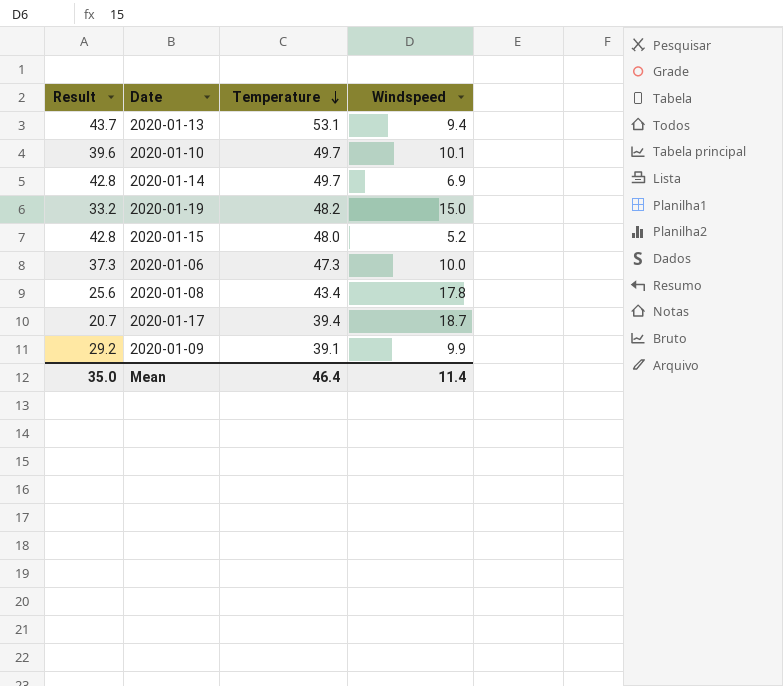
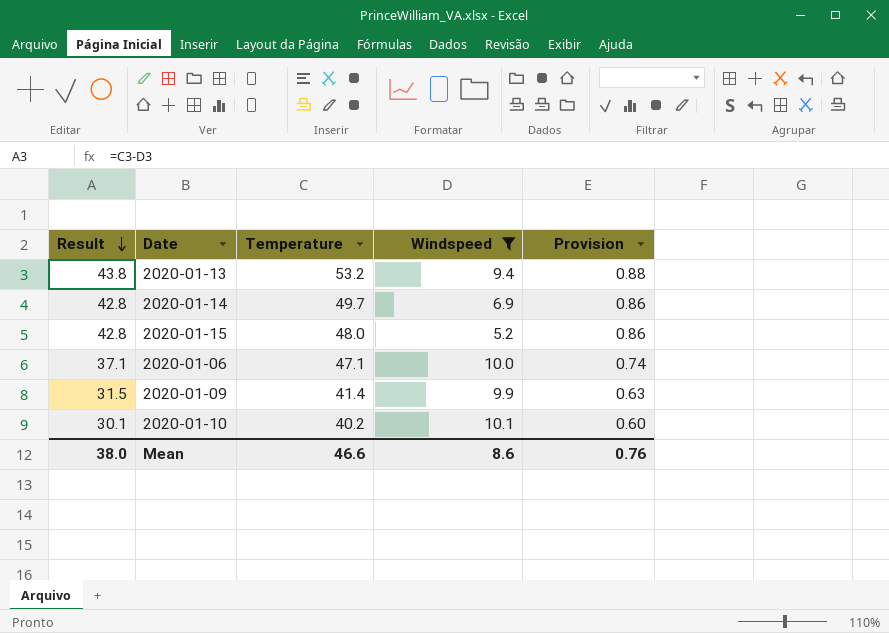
filter: none -> Windspeed <= 10.1
row order: Temperature descending -> Result descending
column Provision | formula: none -> [Result] * 0.02
2020-01-13 | Result: 43.7 -> 43.8
2020-01-13 | Temperature: 53.1 -> 53.2
2020-01-06 | Result: 37.3 -> 37.1
2020-01-06 | Temperature: 47.3 -> 47.1
2020-01-09 | Result: 29.2 -> 31.5
2020-01-09 | Temperature: 39.1 -> 41.4
2020-01-10 | Result: 39.6 -> 30.1
2020-01-10 | Temperature: 49.7 -> 40.2
Mean | Result: 35.0 -> 38.0
Mean | Temperature: 46.4 -> 46.6
Mean | Windspeed: 11.4 -> 8.6

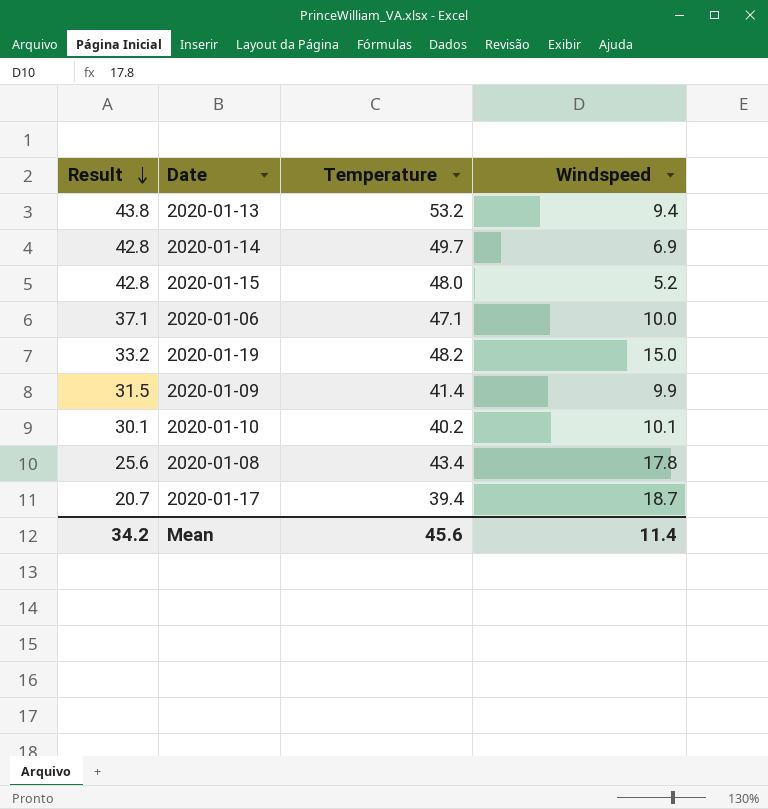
filter: Windspeed <= 10.1 -> none
column Provision | formula: [Result] * 0.02 -> none
Mean | Result: 38.0 -> 34.2
Mean | Temperature: 46.6 -> 45.6
Mean | Windspeed: 8.6 -> 11.4

